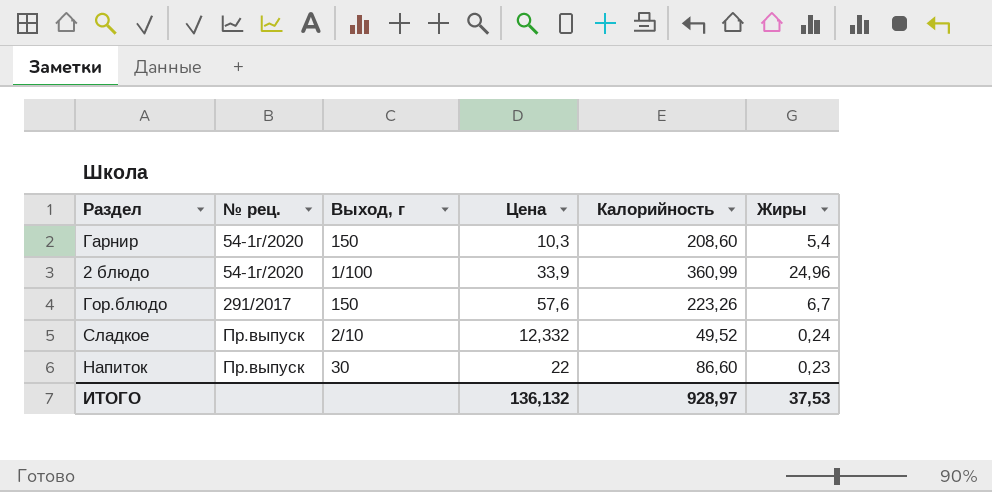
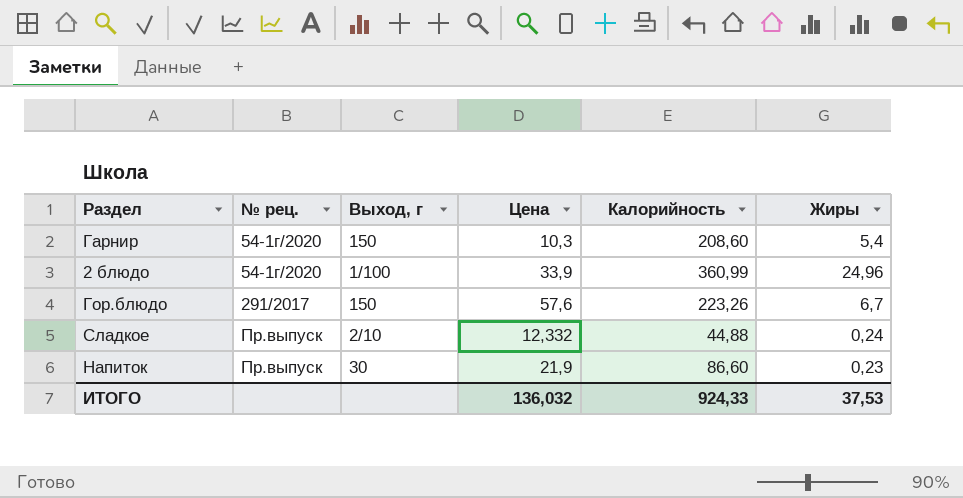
Сладкое | Калорийность: 49,52 -> 44,88
Напиток | Цена: 22 -> 21,9
ИТОГО | Цена: 136,132 -> 136,032
ИТОГО | Калорийность: 928,97 -> 924,33

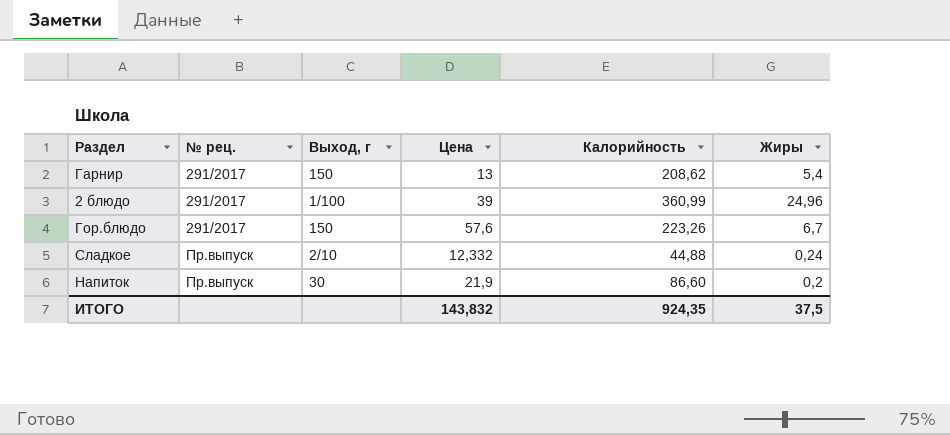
Гарнир | № рец.: 54-1г/2020 -> 291/2017
Гарнир | Цена: 10,3 -> 13
Гарнир | Калорийность: 208,60 -> 208,62
2 блюдо | № рец.: 54-1г/2020 -> 291/2017
2 блюдо | Цена: 33,9 -> 39
Напиток | Жиры: 0,23 -> 0,2
ИТОГО | Цена: 136,032 -> 143,832
ИТОГО | Калорийность: 924,33 -> 924,35
ИТОГО | Жиры: 37,53 -> 37,5

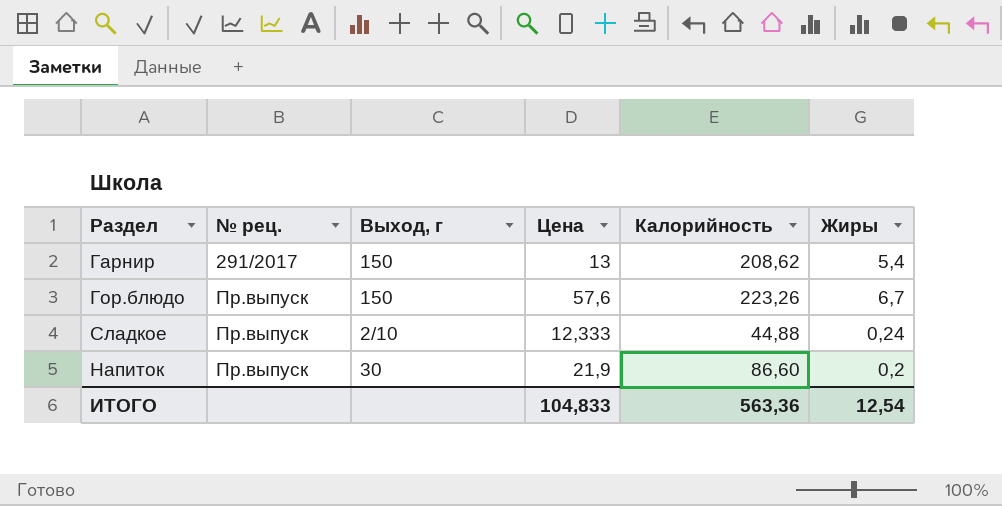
row 2 блюдо: 291/2017 | 1/100 | 39 | 360,99 | 24,96 -> none
Гор.блюдо | № рец.: 291/2017 -> Пр.выпуск
Сладкое | Цена: 12,332 -> 12,333
ИТОГО | Цена: 143,832 -> 104,833
ИТОГО | Калорийность: 924,35 -> 563,36
ИТОГО | Жиры: 37,5 -> 12,54

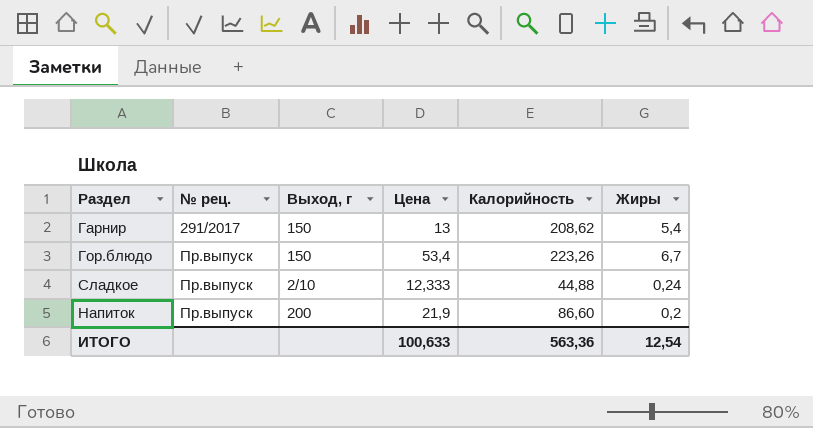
Гор.блюдо | Цена: 57,6 -> 53,4
Напиток | Выход, г: 30 -> 200
ИТОГО | Цена: 104,833 -> 100,633

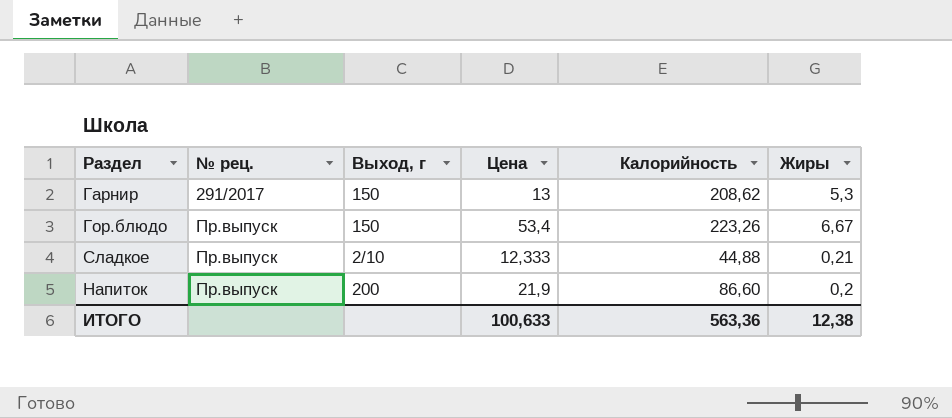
Гарнир | Жиры: 5,4 -> 5,3
Гор.блюдо | Жиры: 6,7 -> 6,67
Сладкое | Жиры: 0,24 -> 0,21
ИТОГО | Жиры: 12,54 -> 12,38

